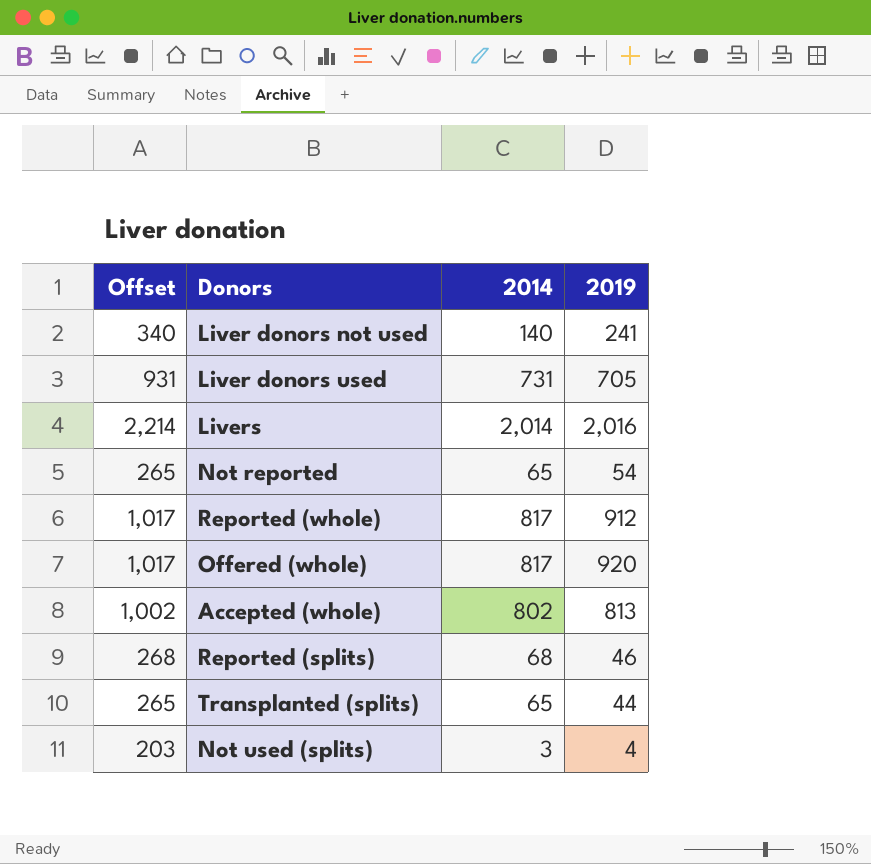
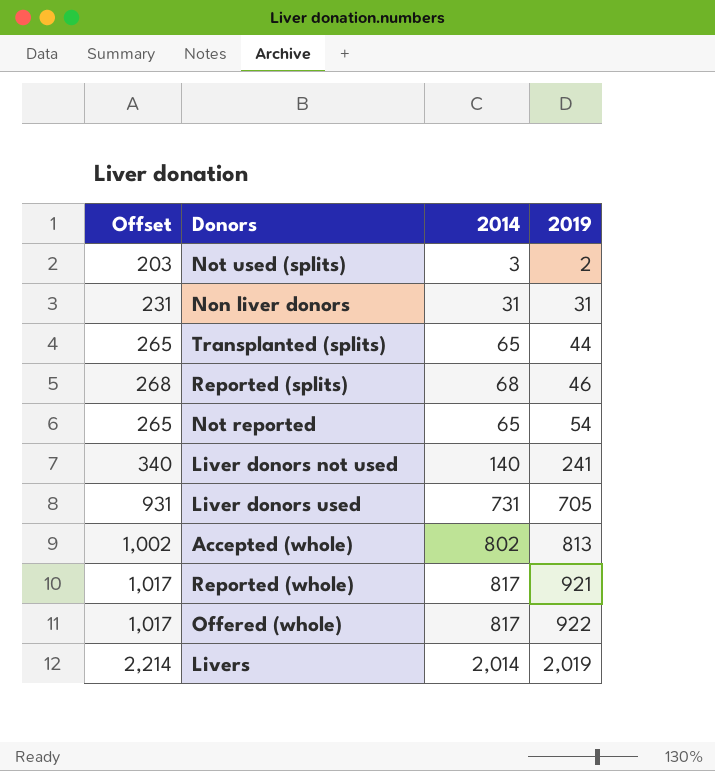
row order: none -> 2019 ascending
Not used (splits) | 2019: 4 -> 2
row Non liver donors: none -> 231 | 31 | 31
Reported (whole) | 2019: 912 -> 921
Offered (whole) | 2019: 920 -> 922
Livers | 2019: 2,016 -> 2,019

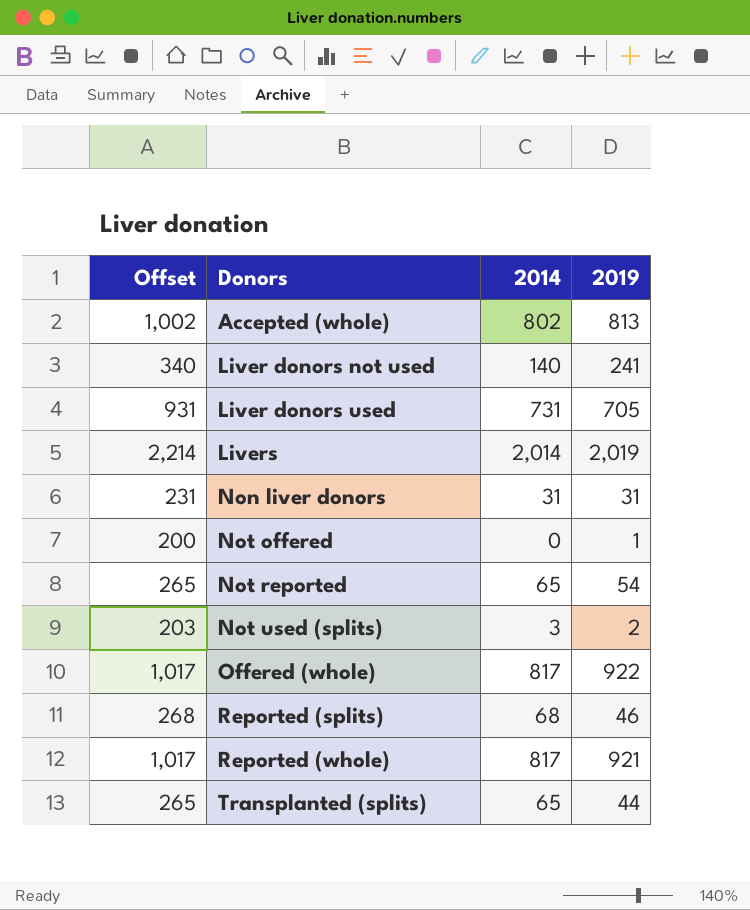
row order: 2019 ascending -> Donors ascending
row Not offered: none -> 200 | 0 | 1

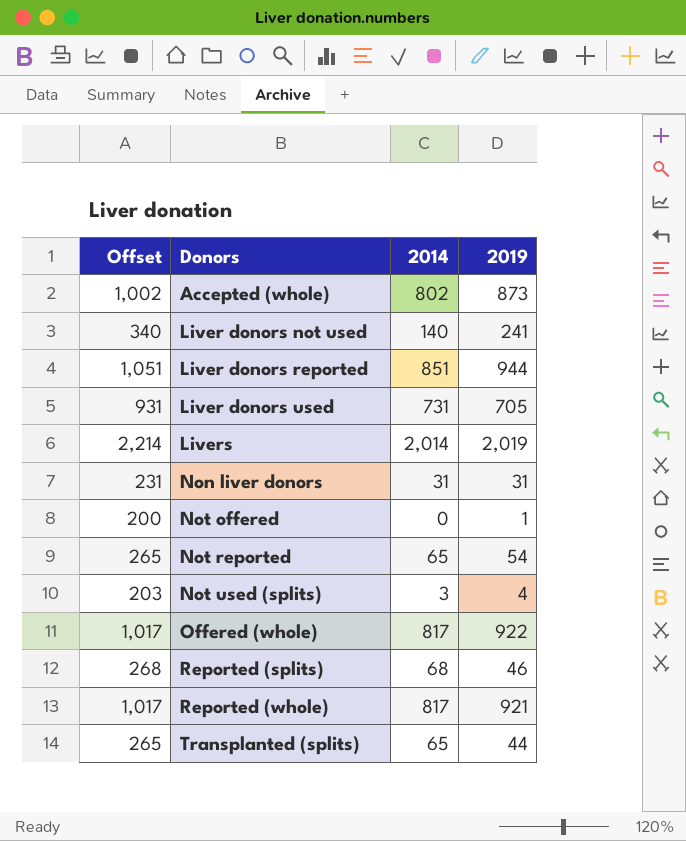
Accepted (whole) | 2019: 813 -> 873
row Liver donors reported: none -> 1,051 | 851 | 944
Not used (splits) | 2019: 2 -> 4

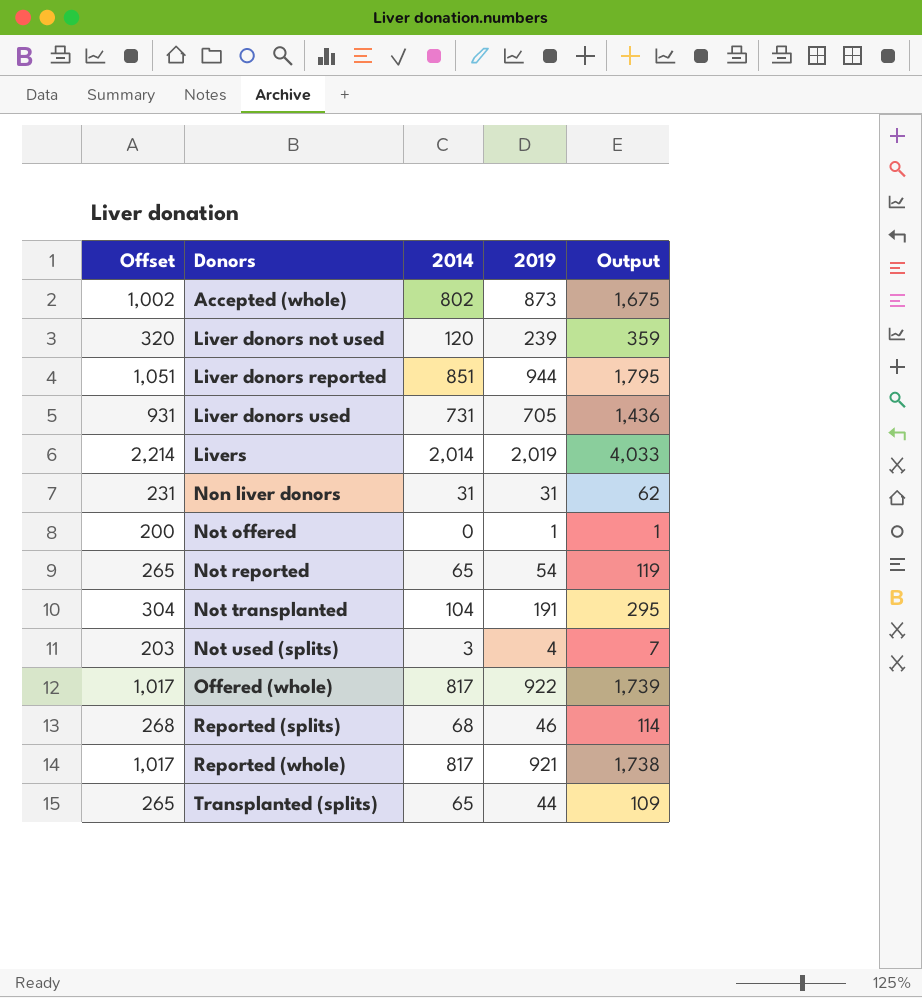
column Output | formula: none -> [2014] + [2019]
Liver donors not used | Offset: 340 -> 320
Liver donors not used | 2014: 140 -> 120
Liver donors not used | 2019: 241 -> 239
row Not transplanted: none -> 304 | 104 | 191 | 295

